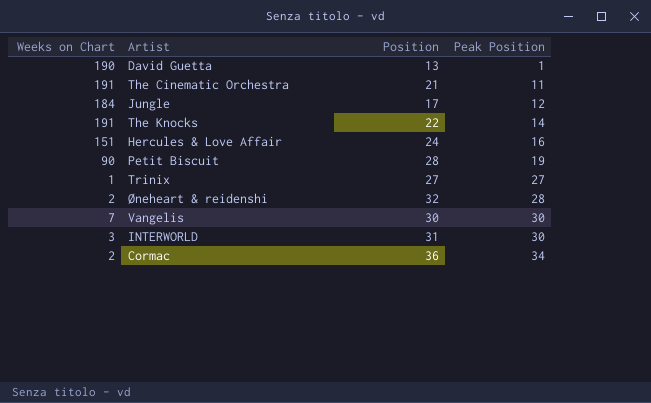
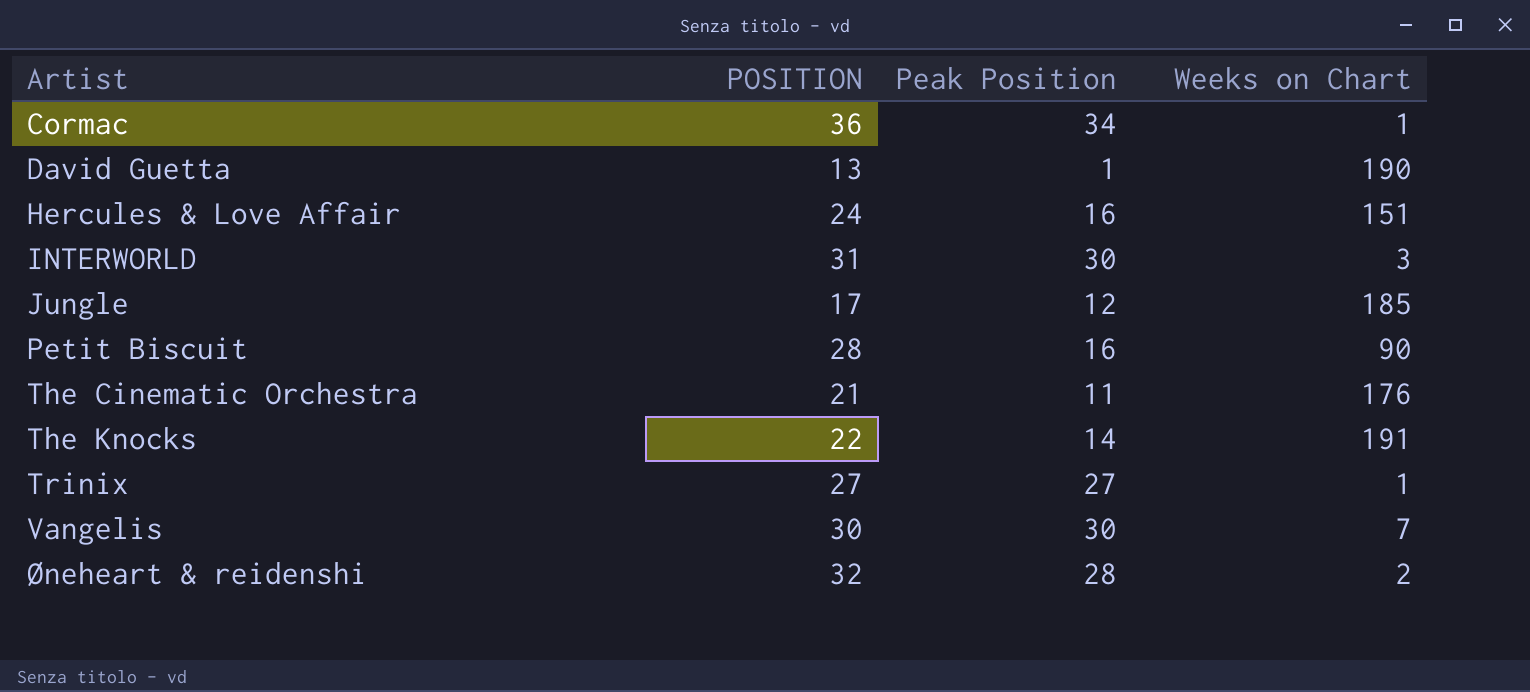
row order: Peak Position ascending -> Artist ascending
column name: Position -> POSITION
column Weeks on Chart | position: 1 -> 4
Cormac | Weeks on Chart: 2 -> 1
Jungle | Weeks on Chart: 184 -> 185
Petit Biscuit | Peak Position: 19 -> 16
The Cinematic Orchestra | Weeks on Chart: 191 -> 176

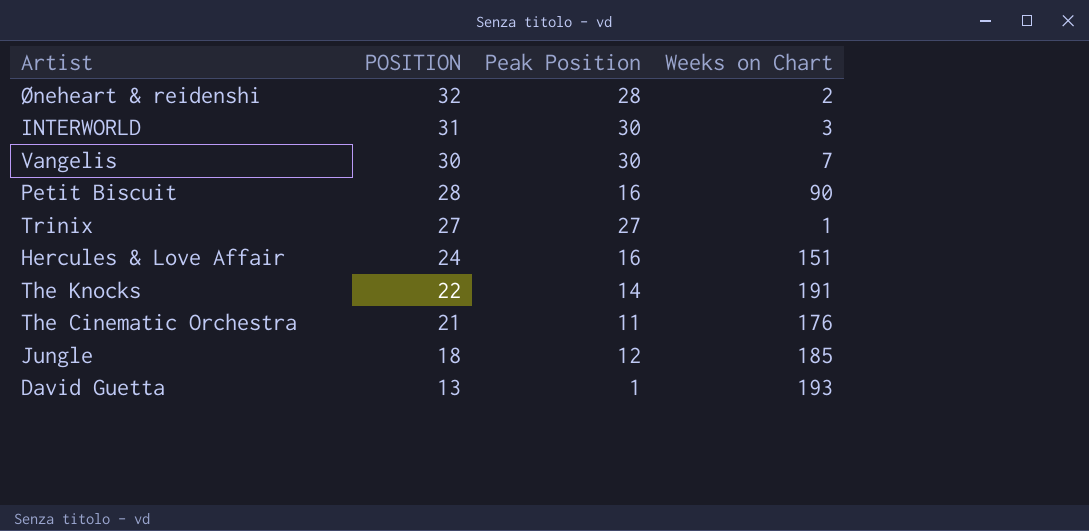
row order: Artist ascending -> POSITION descending
row Cormac: 36 | 34 | 1 -> none
Jungle | POSITION: 17 -> 18
David Guetta | Weeks on Chart: 190 -> 193

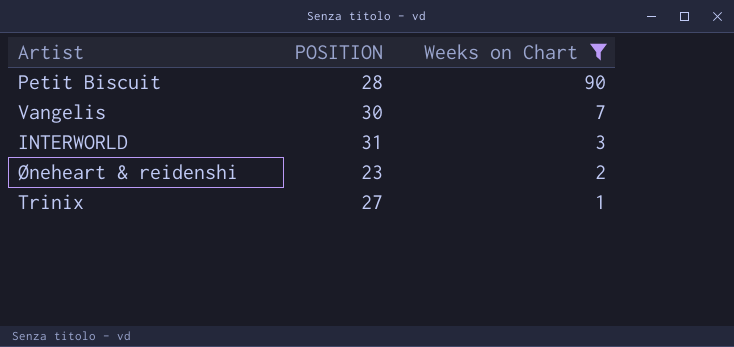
filter: none -> Weeks on Chart <= 90
row order: POSITION descending -> Weeks on Chart descending
column Peak Position | position: 3 -> none
Øneheart & reidenshi | POSITION: 32 -> 23

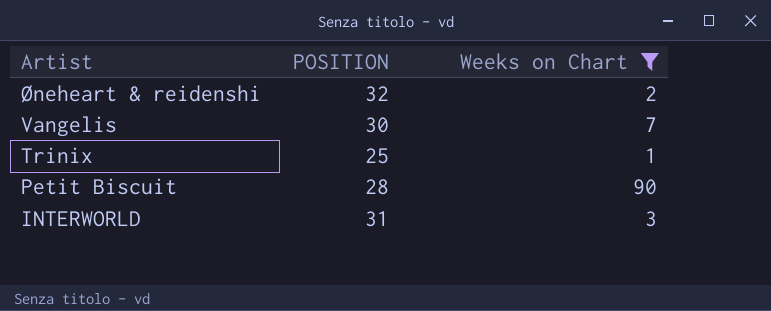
row order: Weeks on Chart descending -> Artist descending
Øneheart & reidenshi | POSITION: 23 -> 32
Trinix | POSITION: 27 -> 25

